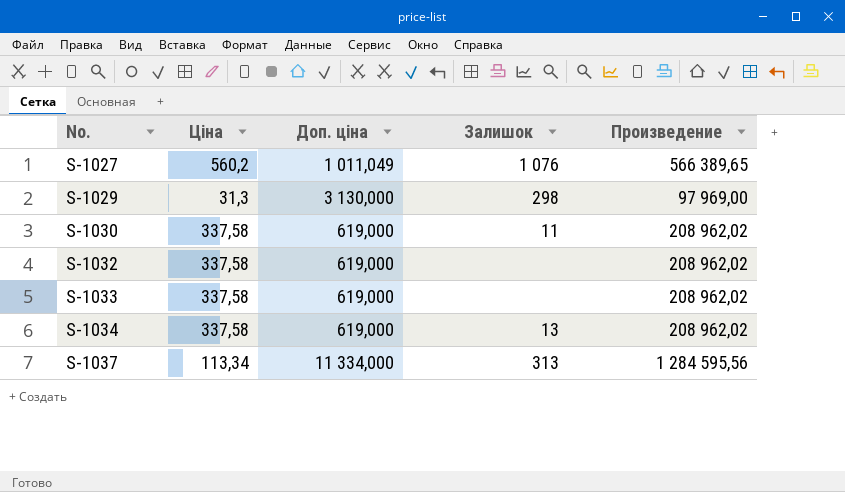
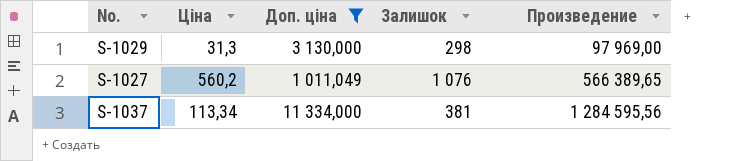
filter: none -> Доп. ціна != 619,000
row order: No. ascending -> Произведение ascending
S-1037 | Залишок: 313 -> 381

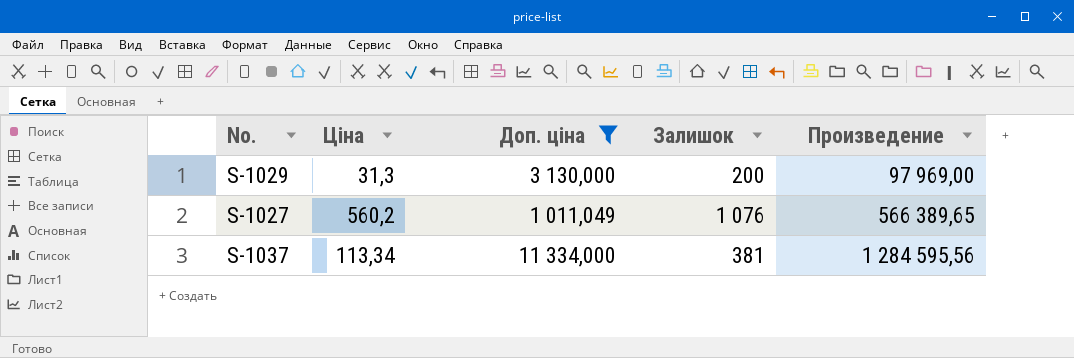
S-1029 | Залишок: 298 -> 200

